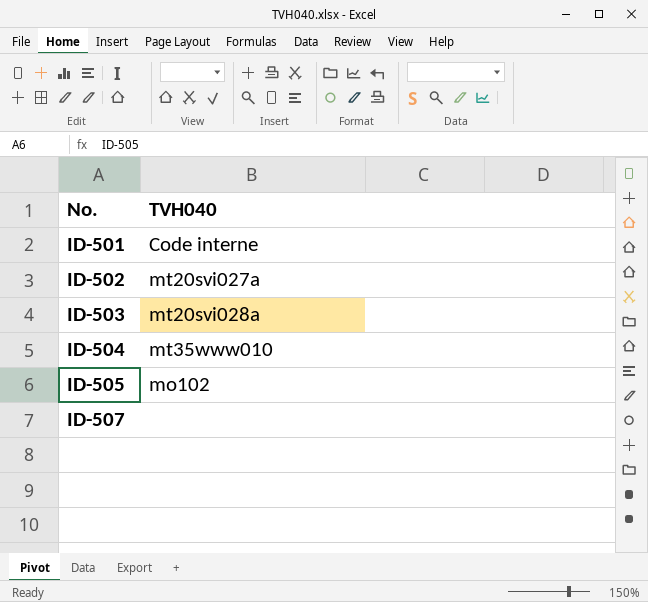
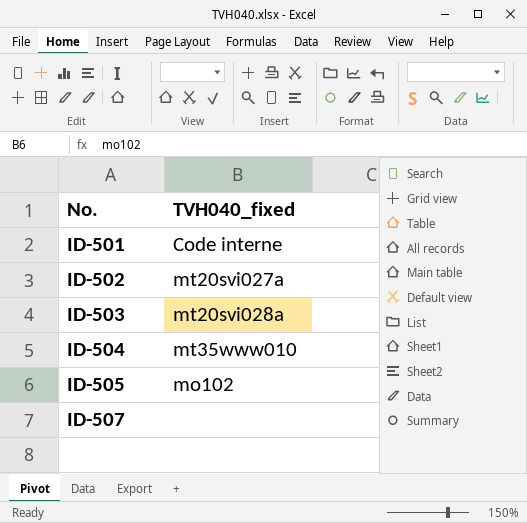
column name: TVH040 -> TVH040_fixed

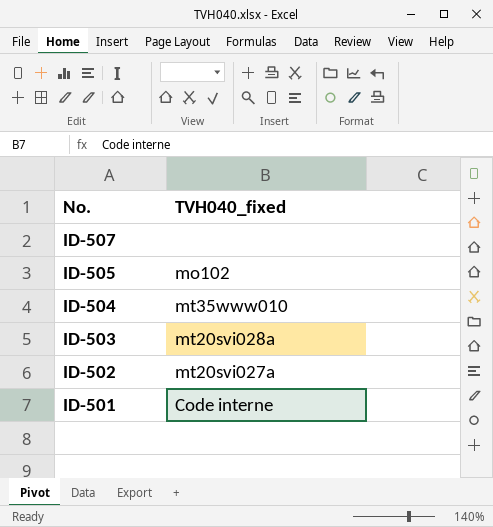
row order: No. ascending -> No. descending

